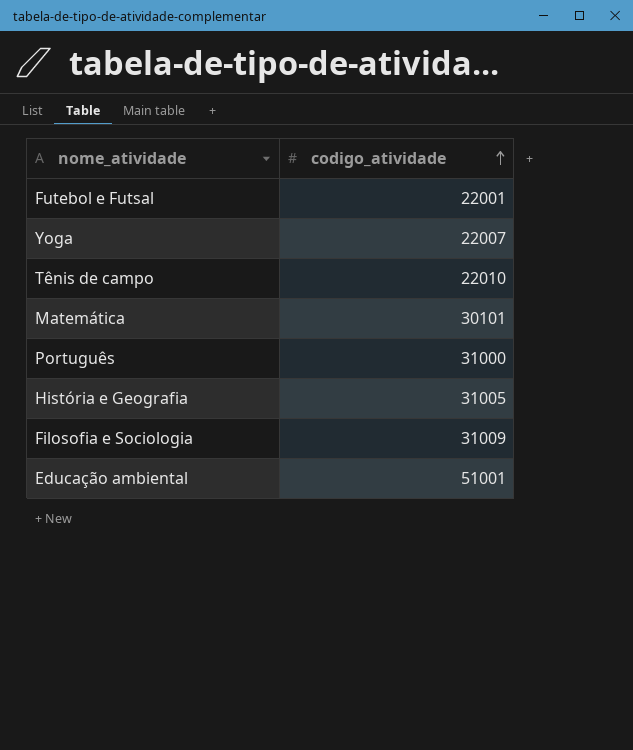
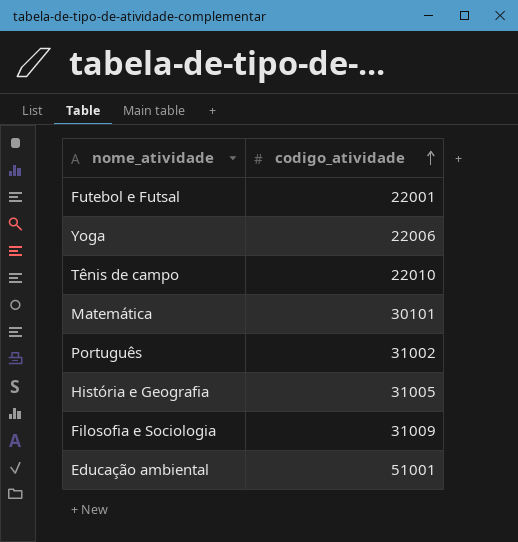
Yoga | codigo_atividade: 22007 -> 22006
Português | codigo_atividade: 31000 -> 31002

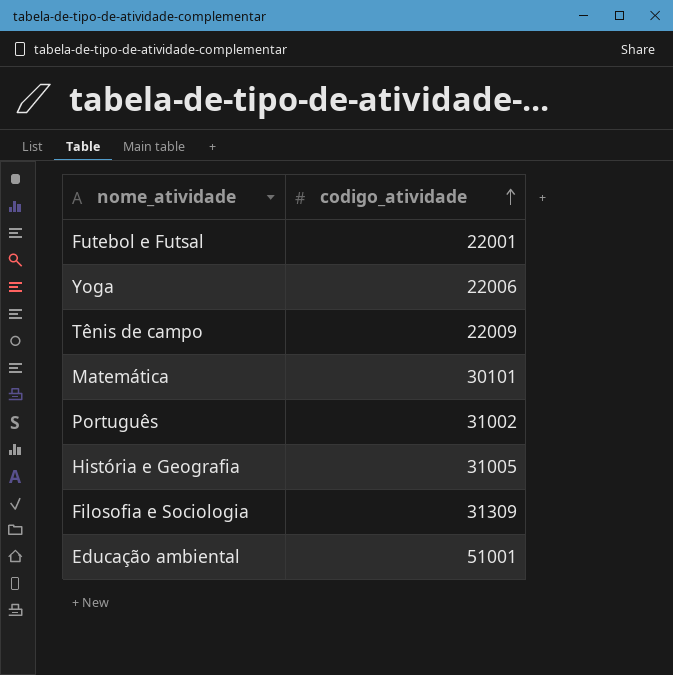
Tênis de campo | codigo_atividade: 22010 -> 22009
Filosofia e Sociologia | codigo_atividade: 31009 -> 31309

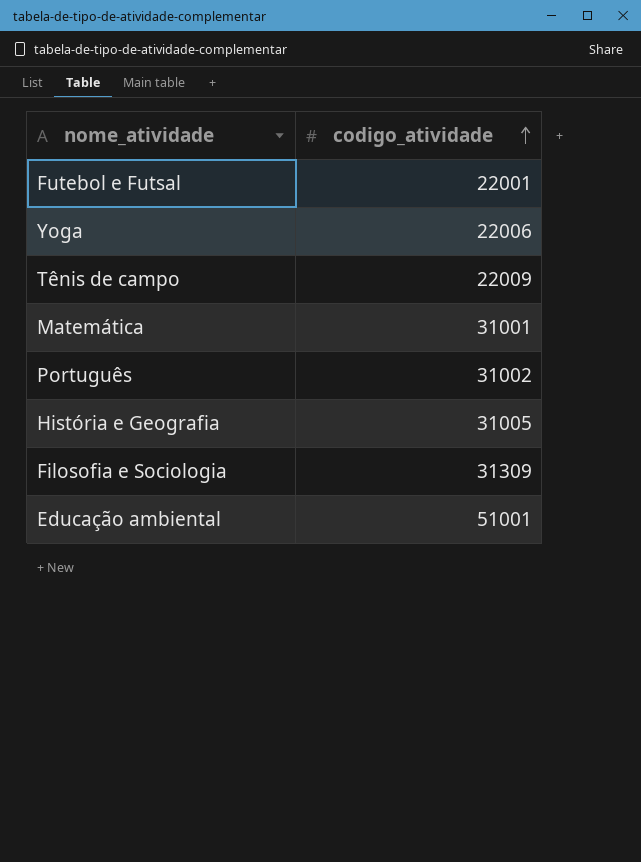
Matemática | codigo_atividade: 30101 -> 31001

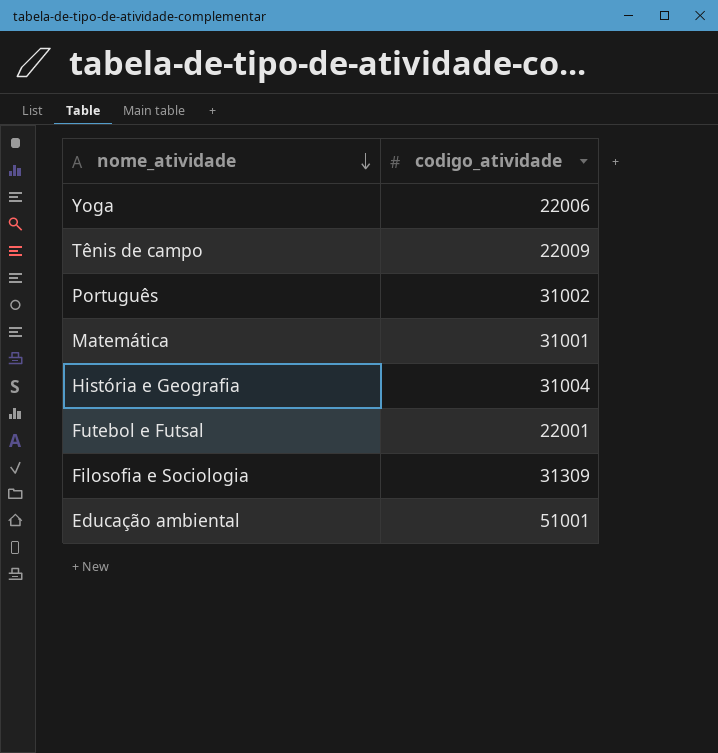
row order: codigo_atividade ascending -> nome_atividade descending
História e Geografia | codigo_atividade: 31005 -> 31004

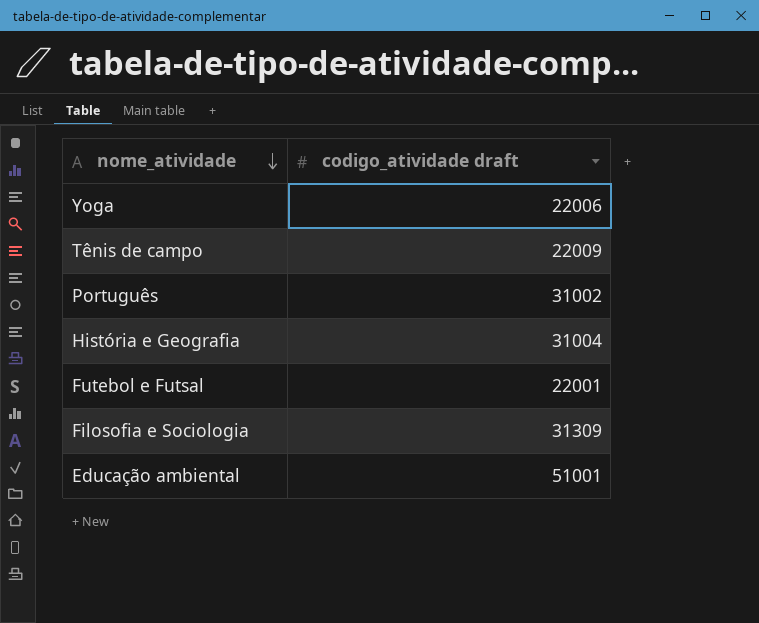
column name: codigo_atividade -> codigo_atividade draft
row Matemática: 31001 -> none

